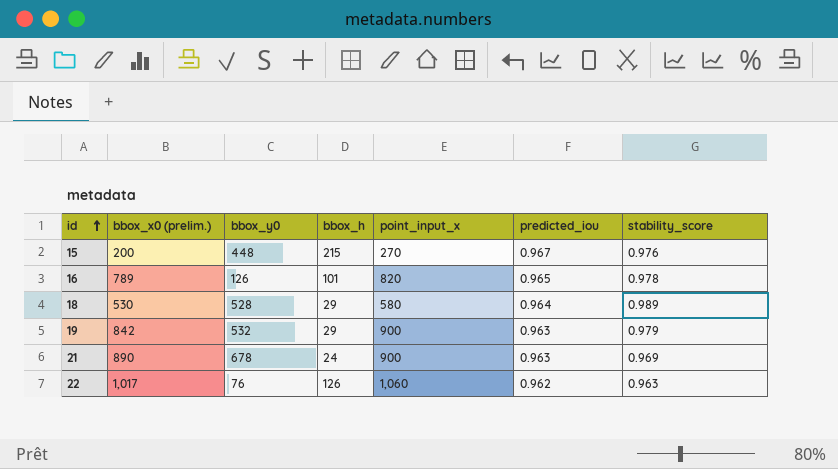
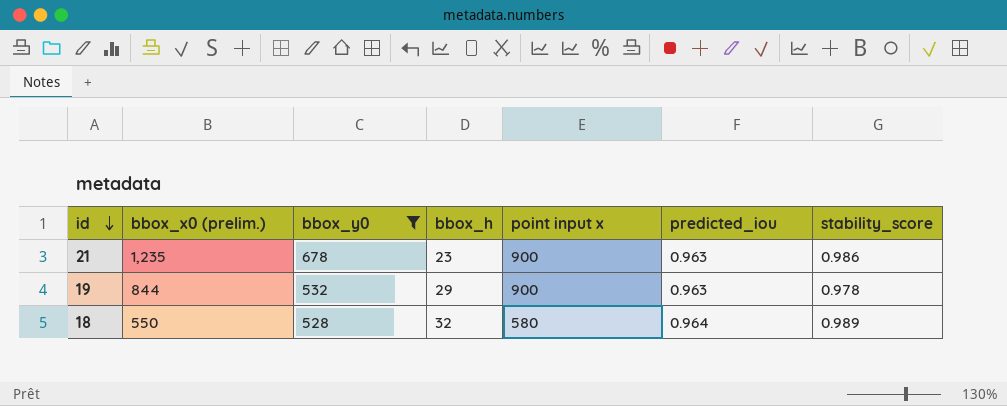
filter: none -> bbox_y0 >= 528
row order: id ascending -> id descending
column name: point_input_x -> point input x
21 | bbox_x0 (prelim.): 890 -> 1,235
21 | bbox_h: 24 -> 23
21 | stability_score: 0.969 -> 0.986
19 | bbox_x0 (prelim.): 842 -> 844
19 | stability_score: 0.979 -> 0.978
18 | bbox_x0 (prelim.): 530 -> 550
18 | bbox_h: 29 -> 32

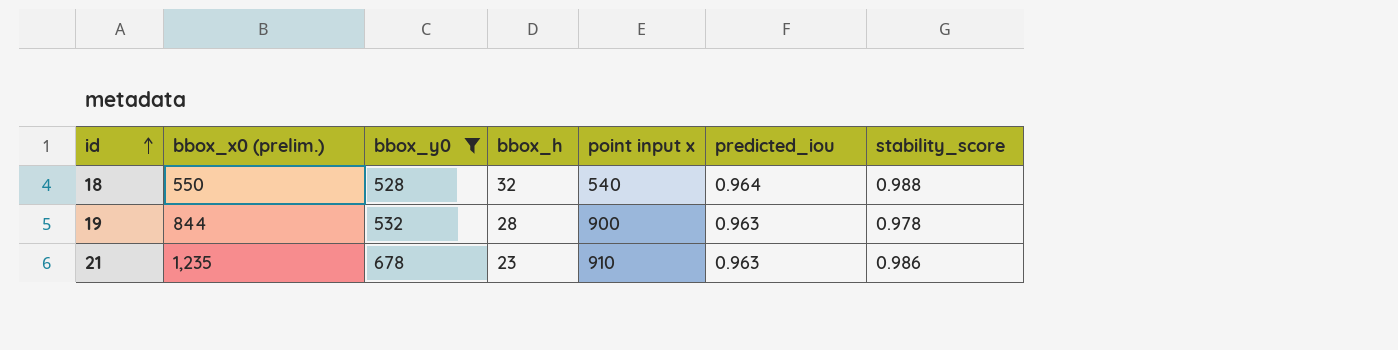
row order: id descending -> id ascending
18 | point input x: 580 -> 540
18 | stability_score: 0.989 -> 0.988
19 | bbox_h: 29 -> 28
21 | point input x: 900 -> 910

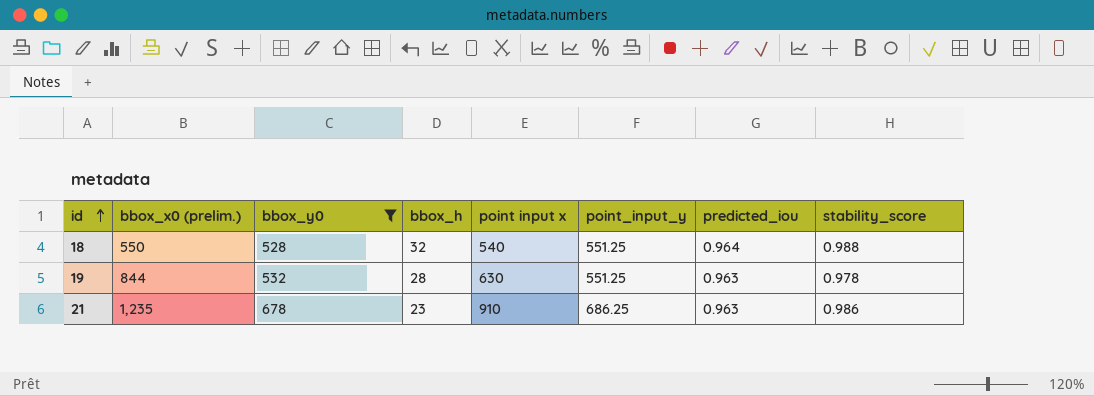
column point_input_y | position: none -> 6
19 | point input x: 900 -> 630

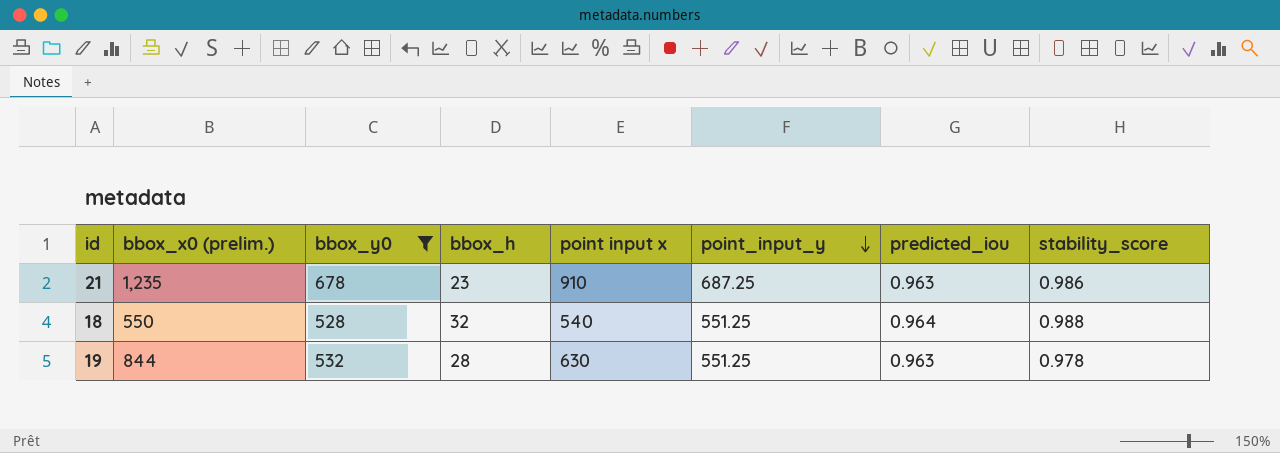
row order: id ascending -> point_input_y descending
21 | point_input_y: 686.25 -> 687.25

